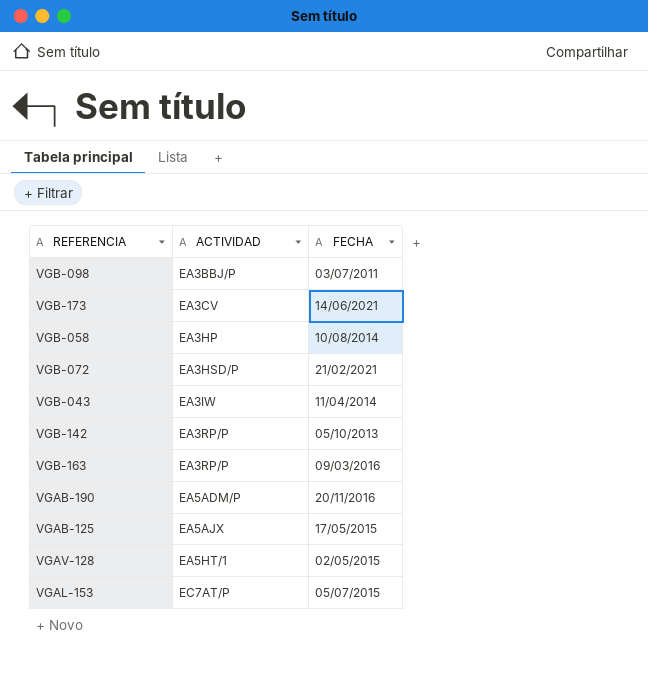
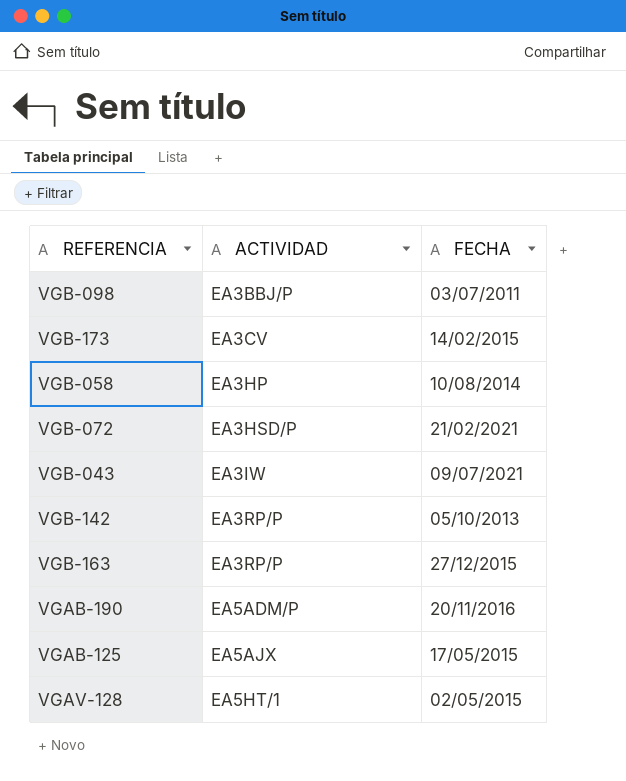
row VGAL-153: EC7AT/P | 05/07/2015 -> none
VGB-173 | FECHA: 14/06/2021 -> 14/02/2015
VGB-043 | FECHA: 11/04/2014 -> 09/07/2021
VGB-163 | FECHA: 09/03/2016 -> 27/12/2015

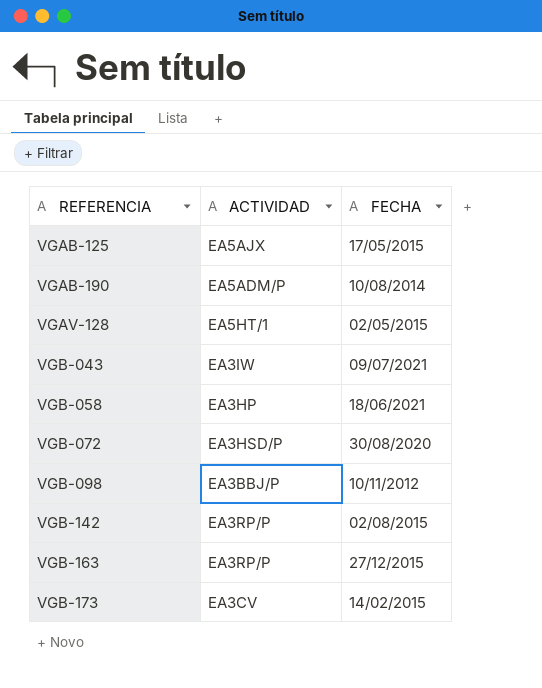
row order: ACTIVIDAD ascending -> REFERENCIA ascending
VGAB-190 | FECHA: 20/11/2016 -> 10/08/2014
VGB-058 | FECHA: 10/08/2014 -> 18/06/2021
VGB-072 | FECHA: 21/02/2021 -> 30/08/2020
VGB-098 | FECHA: 03/07/2011 -> 10/11/2012
VGB-142 | FECHA: 05/10/2013 -> 02/08/2015

